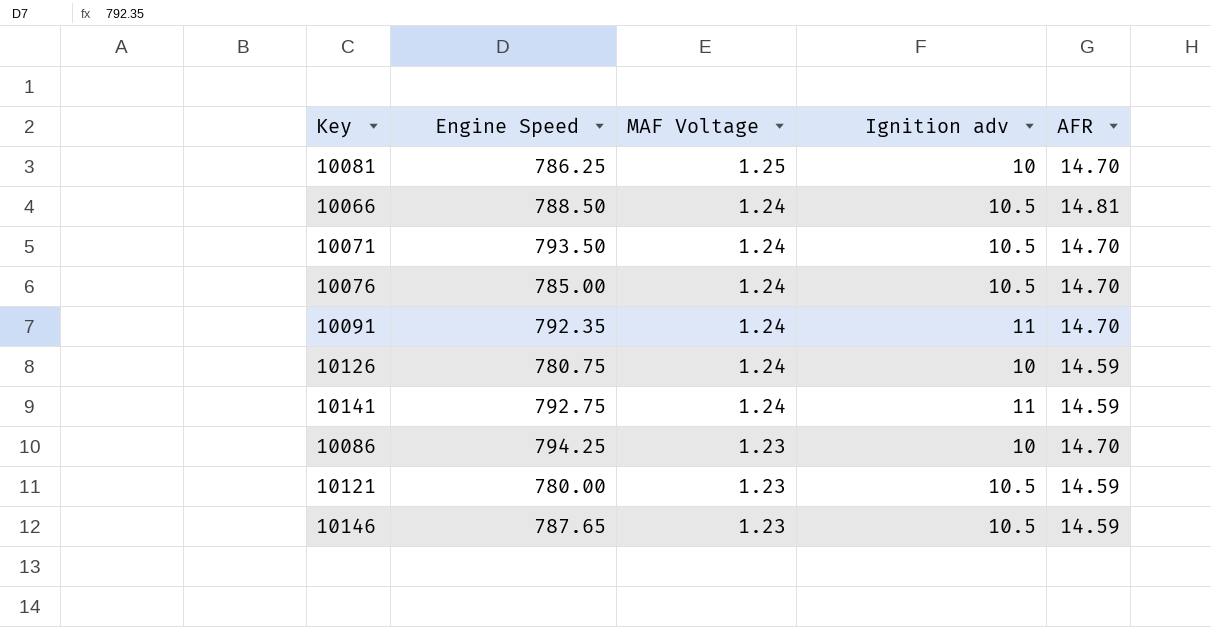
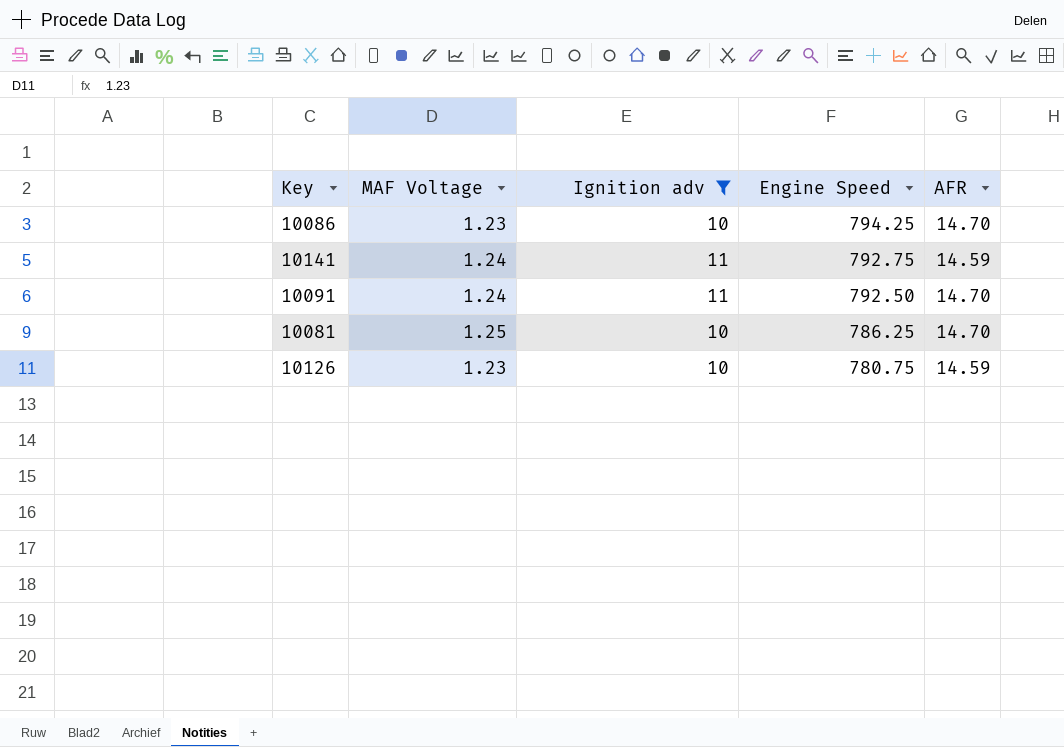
filter: none -> Ignition adv != 10.5
row order: MAF Voltage descending -> Engine Speed descending
column Engine Speed | position: 2 -> 4
10091 | Engine Speed: 792.35 -> 792.50
10126 | MAF Voltage: 1.24 -> 1.23

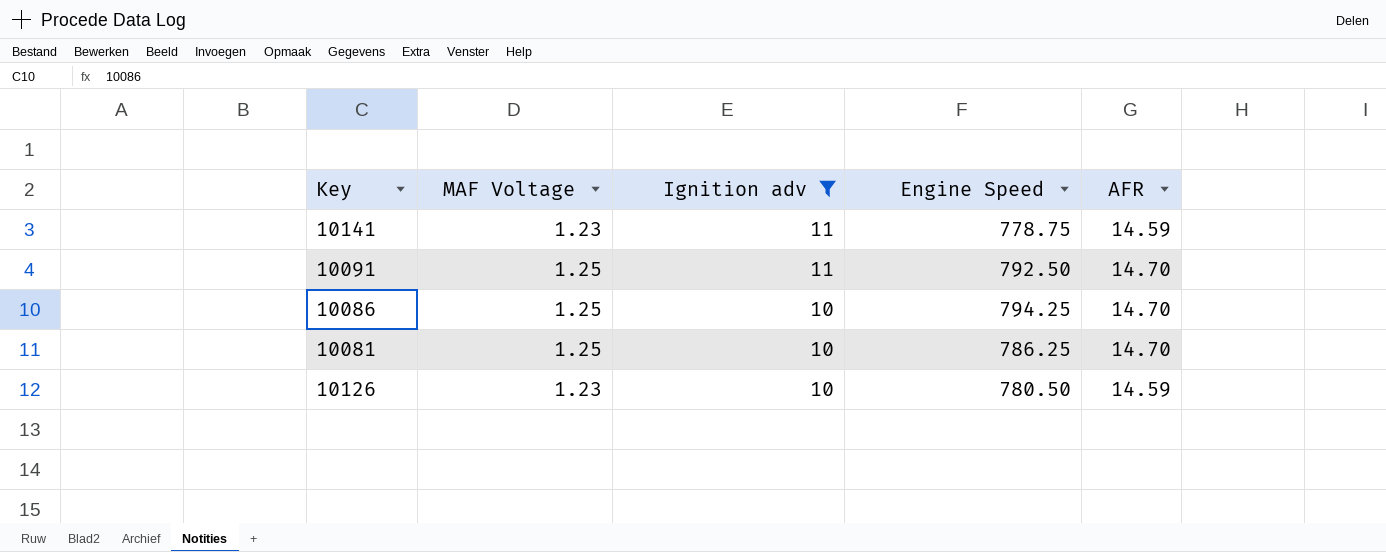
row order: Engine Speed descending -> Ignition adv descending
10141 | MAF Voltage: 1.24 -> 1.23
10141 | Engine Speed: 792.75 -> 778.75
10091 | MAF Voltage: 1.24 -> 1.25
10086 | MAF Voltage: 1.23 -> 1.25
10126 | Engine Speed: 780.75 -> 780.50

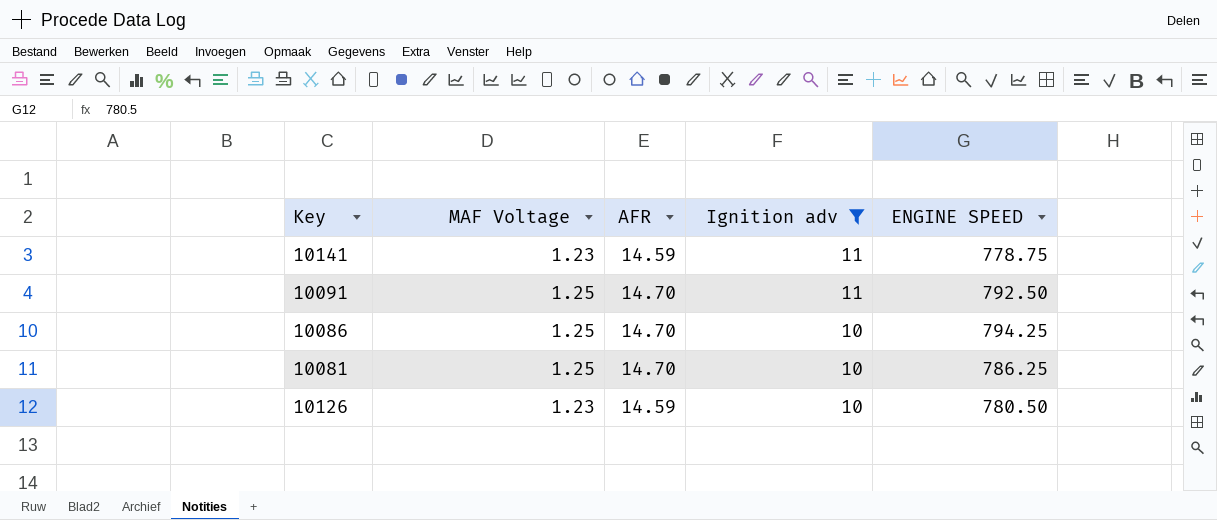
column AFR | position: 5 -> 3
column name: Engine Speed -> ENGINE SPEED

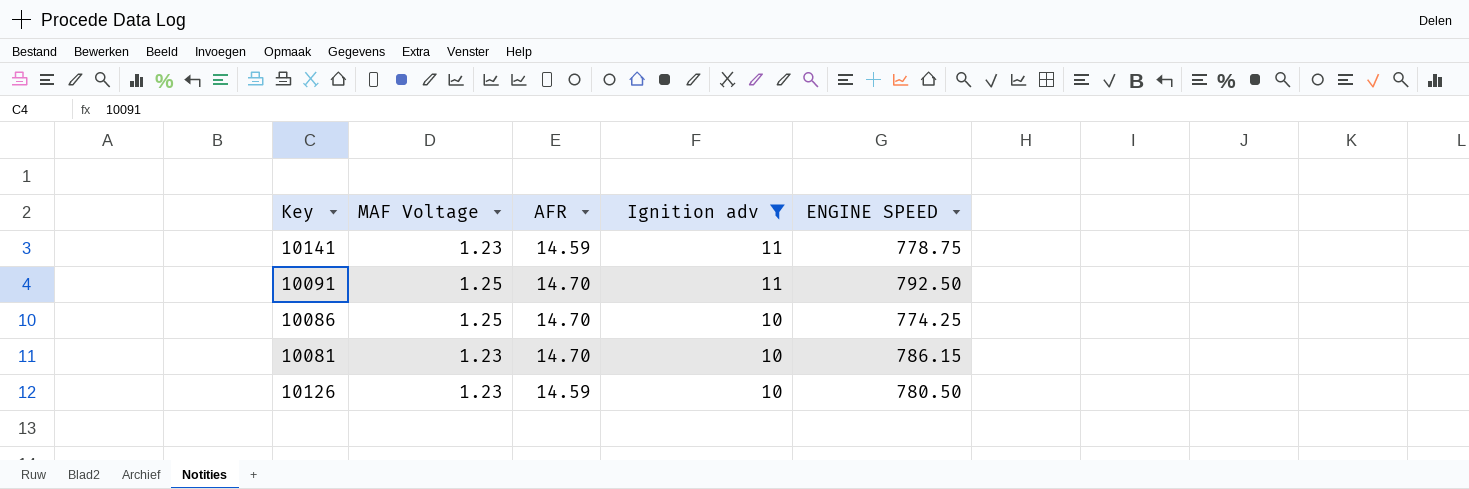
10086 | ENGINE SPEED: 794.25 -> 774.25
10081 | MAF Voltage: 1.25 -> 1.23
10081 | ENGINE SPEED: 786.25 -> 786.15

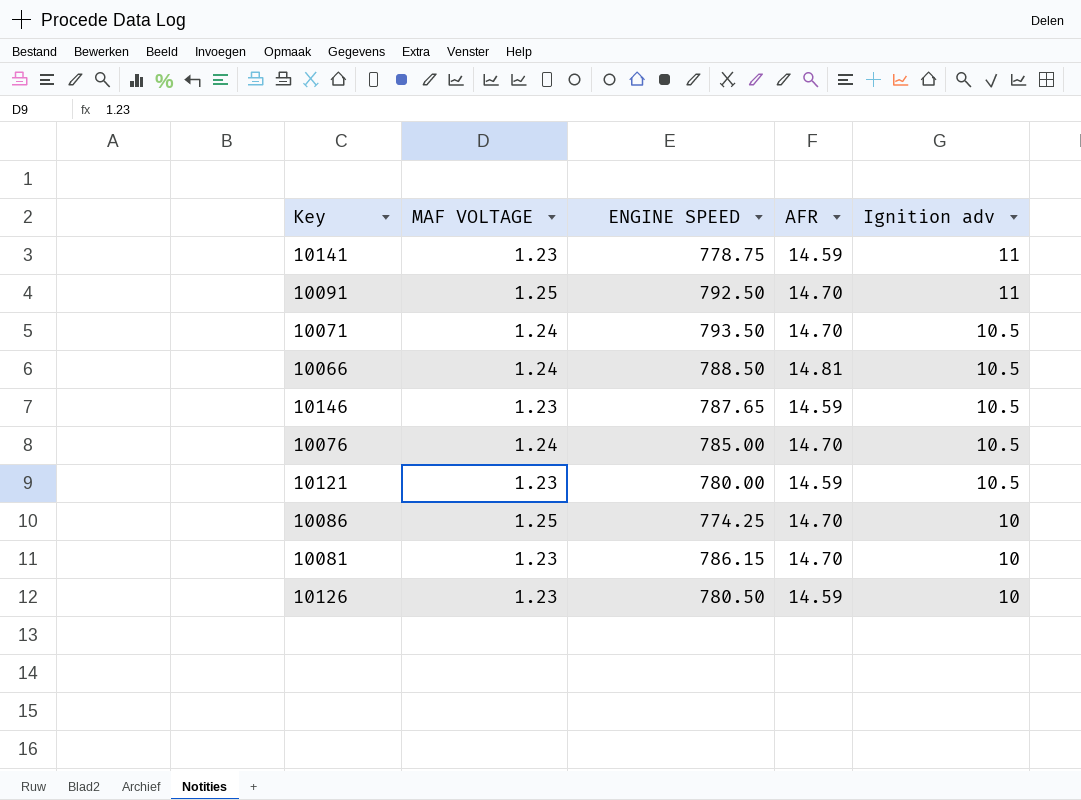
filter: Ignition adv != 10.5 -> none
column name: MAF Voltage -> MAF VOLTAGE
column ENGINE SPEED | position: 5 -> 3

